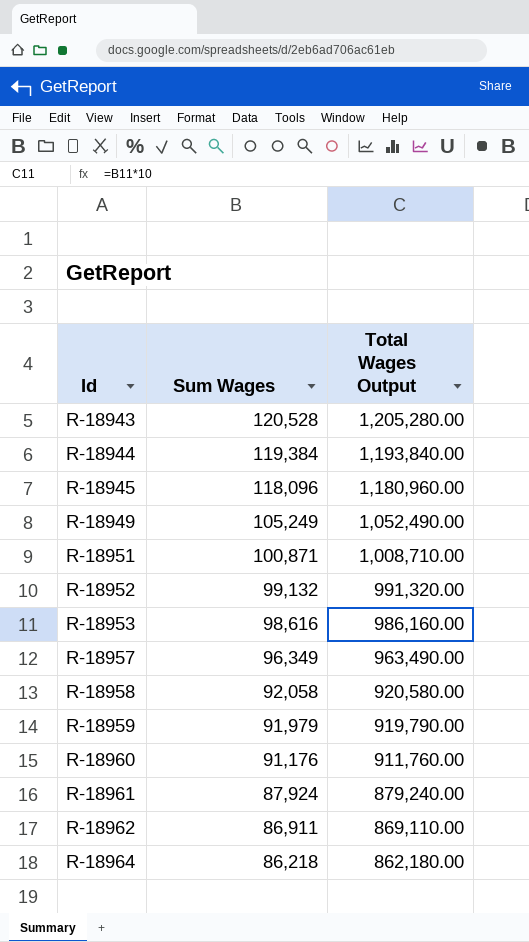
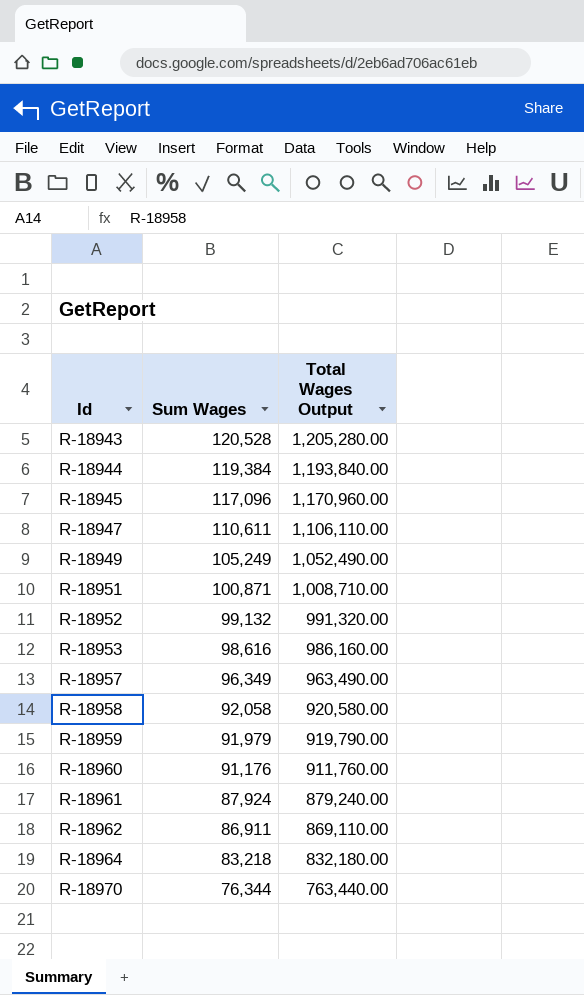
R-18945 | Sum Wages: 118,096 -> 117,096
R-18945 | Total Wages Output: 1,180,960.00 -> 1,170,960.00
row R-18947: none -> 110,611 | 1,106,110.00
R-18964 | Sum Wages: 86,218 -> 83,218
R-18964 | Total Wages Output: 862,180.00 -> 832,180.00
row R-18970: none -> 76,344 | 763,440.00

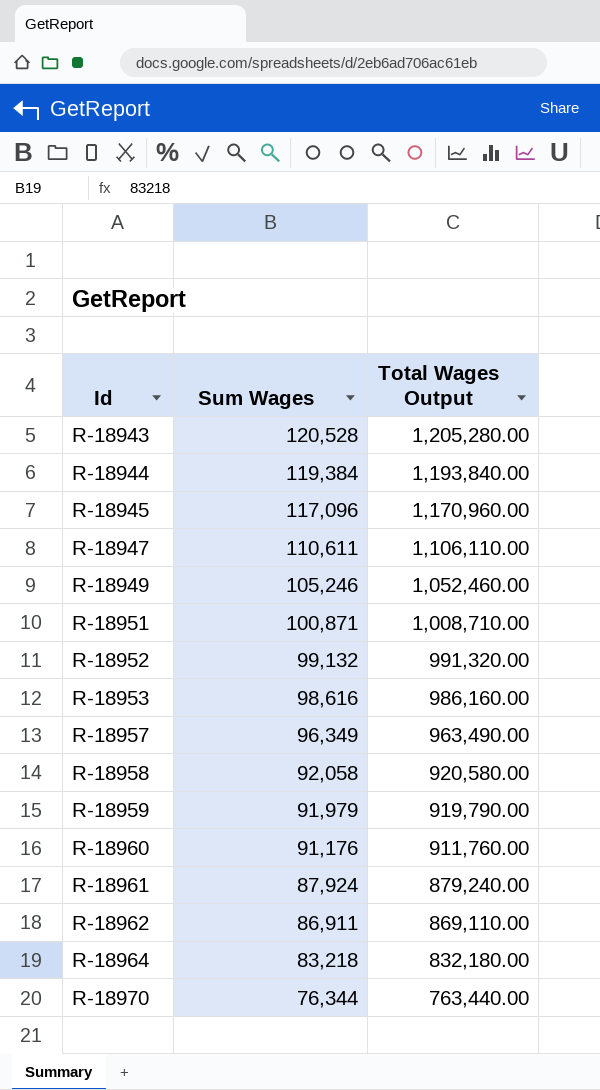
R-18949 | Sum Wages: 105,249 -> 105,246
R-18949 | Total Wages Output: 1,052,490.00 -> 1,052,460.00

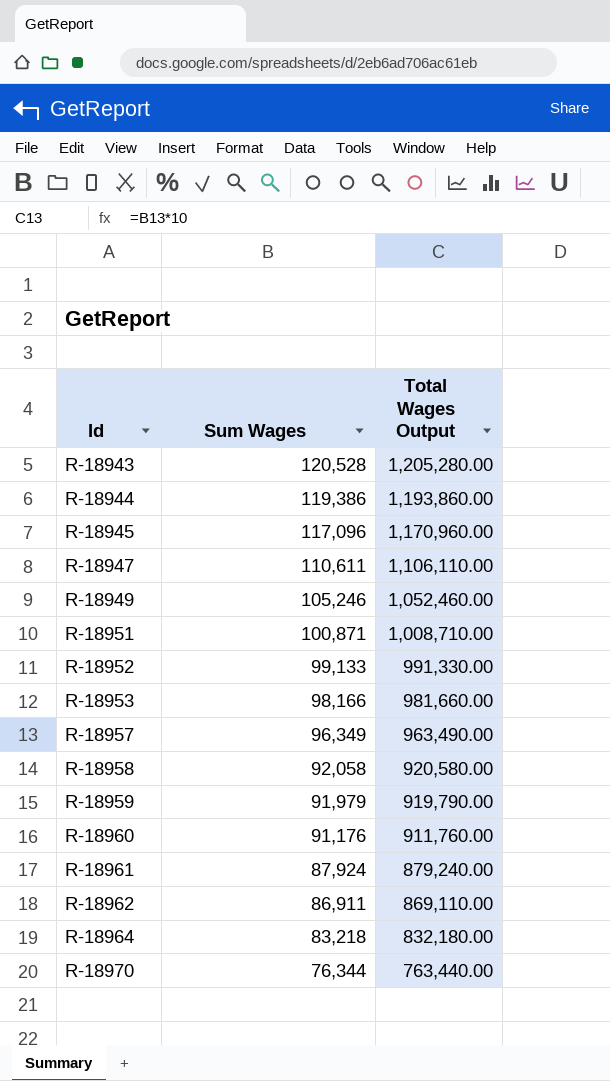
R-18944 | Sum Wages: 119,384 -> 119,386
R-18944 | Total Wages Output: 1,193,840.00 -> 1,193,860.00
R-18952 | Sum Wages: 99,132 -> 99,133
R-18952 | Total Wages Output: 991,320.00 -> 991,330.00
R-18953 | Sum Wages: 98,616 -> 98,166
R-18953 | Total Wages Output: 986,160.00 -> 981,660.00

